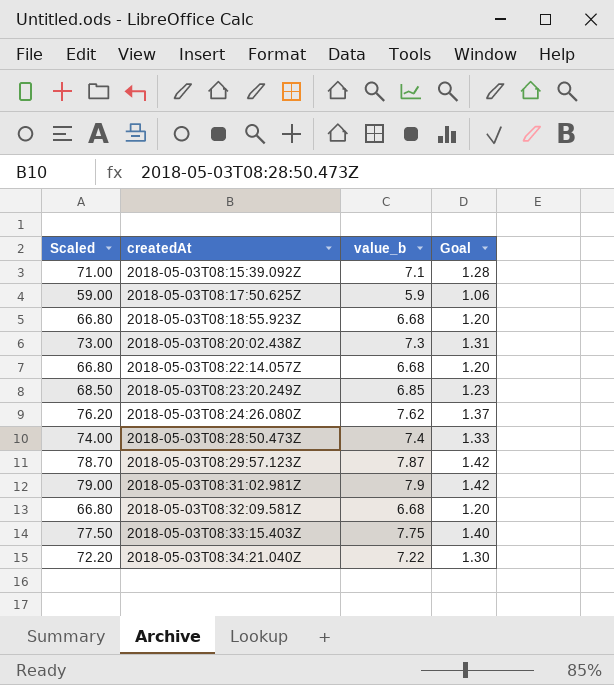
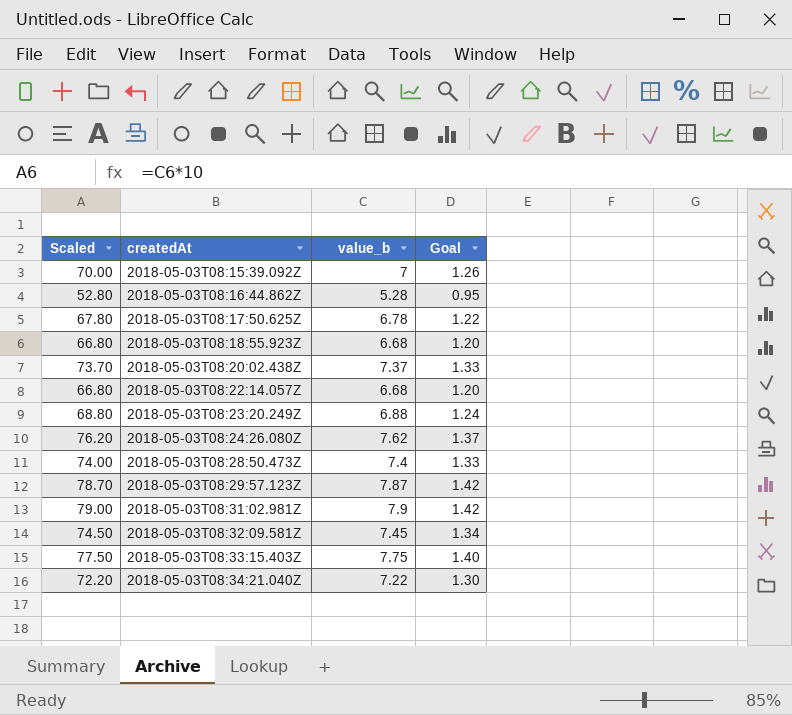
2018-05-03T08:15:39.092Z | Scaled: 71.00 -> 70.00
2018-05-03T08:15:39.092Z | value_b: 7.1 -> 7
2018-05-03T08:15:39.092Z | Goal: 1.28 -> 1.26
row 2018-05-03T08:16:44.862Z: none -> 52.80 | 5.28 | 0.95
2018-05-03T08:17:50.625Z | Scaled: 59.00 -> 67.80
2018-05-03T08:17:50.625Z | value_b: 5.9 -> 6.78
2018-05-03T08:17:50.625Z | Goal: 1.06 -> 1.22
2018-05-03T08:20:02.438Z | Scaled: 73.00 -> 73.70
2018-05-03T08:20:02.438Z | value_b: 7.3 -> 7.37
2018-05-03T08:20:02.438Z | Goal: 1.31 -> 1.33
2018-05-03T08:23:20.249Z | Scaled: 68.50 -> 68.80
2018-05-03T08:23:20.249Z | value_b: 6.85 -> 6.88
2018-05-03T08:23:20.249Z | Goal: 1.23 -> 1.24
2018-05-03T08:32:09.581Z | Scaled: 66.80 -> 74.50
2018-05-03T08:32:09.581Z | value_b: 6.68 -> 7.45
2018-05-03T08:32:09.581Z | Goal: 1.20 -> 1.34

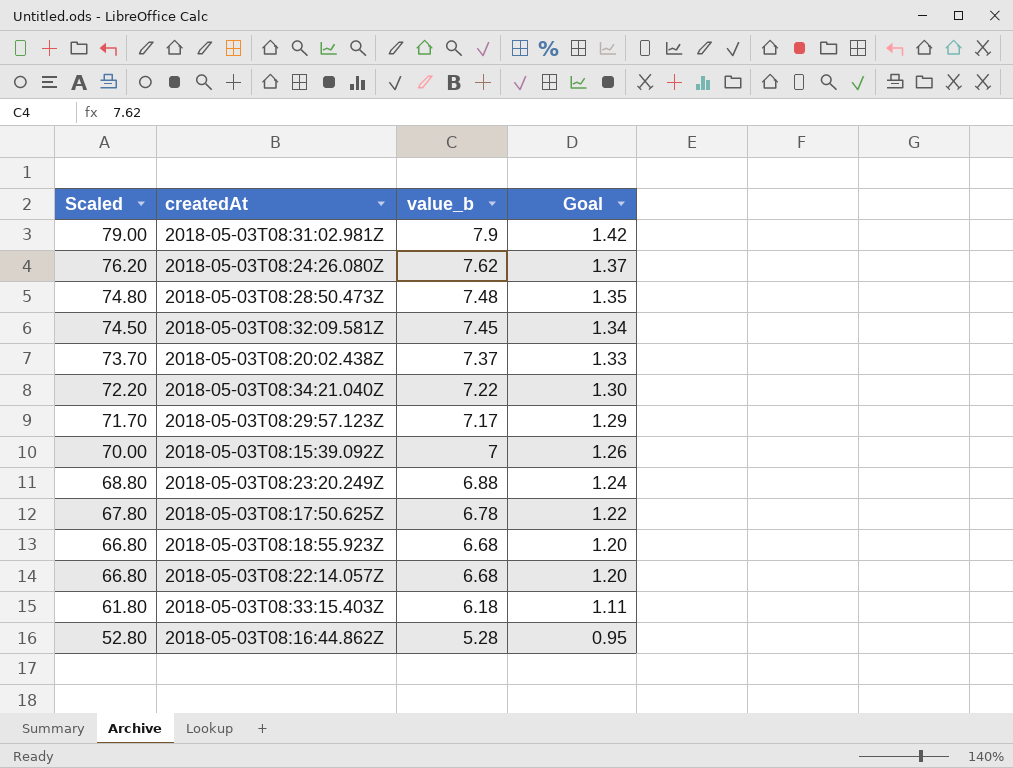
row order: createdAt ascending -> Scaled descending
2018-05-03T08:28:50.473Z | Scaled: 74.00 -> 74.80
2018-05-03T08:28:50.473Z | value_b: 7.4 -> 7.48
2018-05-03T08:28:50.473Z | Goal: 1.33 -> 1.35
2018-05-03T08:29:57.123Z | Scaled: 78.70 -> 71.70
2018-05-03T08:29:57.123Z | value_b: 7.87 -> 7.17
2018-05-03T08:29:57.123Z | Goal: 1.42 -> 1.29
2018-05-03T08:33:15.403Z | Scaled: 77.50 -> 61.80
2018-05-03T08:33:15.403Z | value_b: 7.75 -> 6.18
2018-05-03T08:33:15.403Z | Goal: 1.40 -> 1.11

